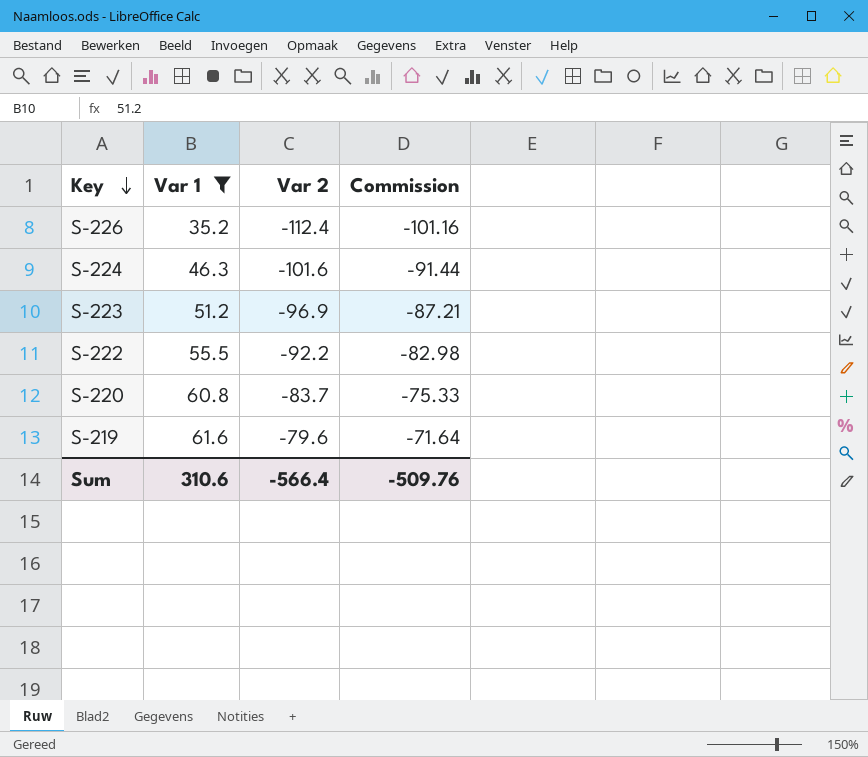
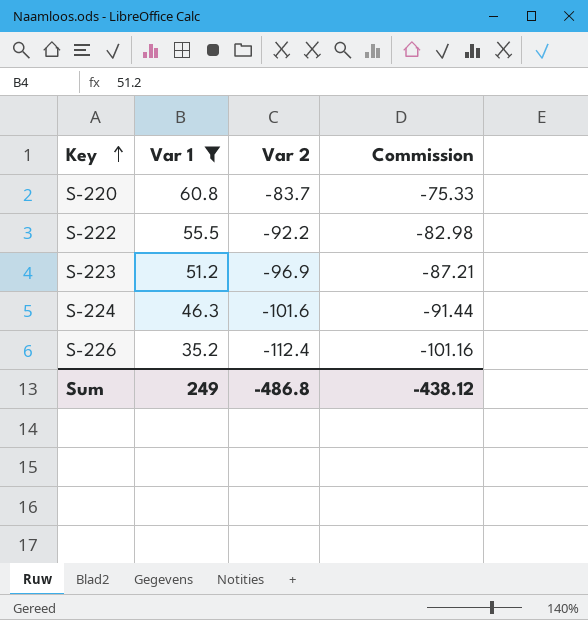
row order: Key descending -> Key ascending
row S-219: 61.6 | -79.6 | -71.64 -> none
Sum | Var 1: 310.6 -> 249
Sum | Var 2: -566.4 -> -486.8
Sum | Commission: -509.76 -> -438.12

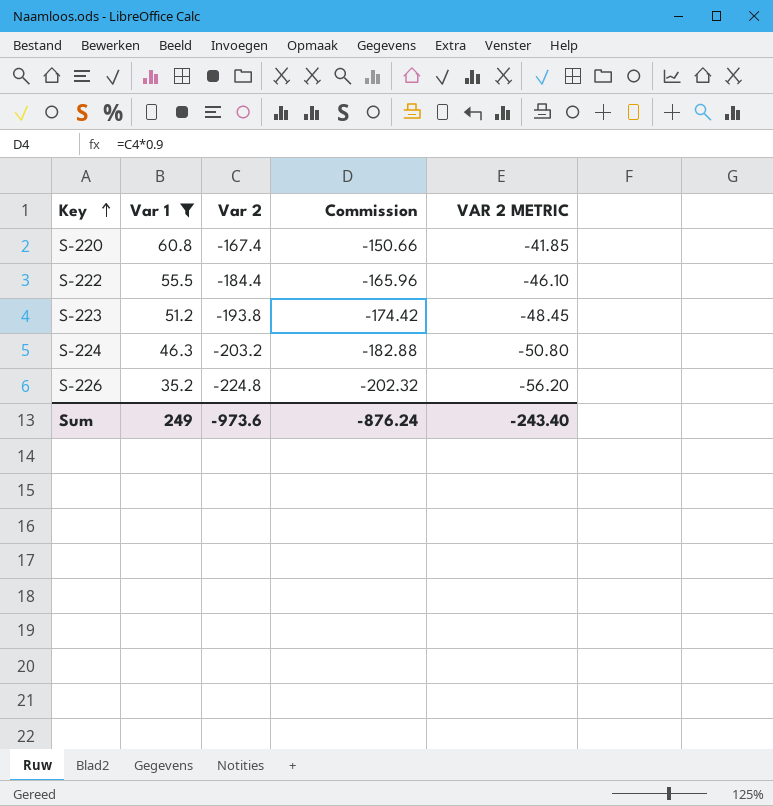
column VAR 2 METRIC | formula: none -> [Var 2] * 0.25
S-220 | Var 2: -83.7 -> -167.4
S-220 | Commission: -75.33 -> -150.66
S-222 | Var 2: -92.2 -> -184.4
S-222 | Commission: -82.98 -> -165.96
S-223 | Var 2: -96.9 -> -193.8
S-223 | Commission: -87.21 -> -174.42
S-224 | Var 2: -101.6 -> -203.2
S-224 | Commission: -91.44 -> -182.88
S-226 | Var 2: -112.4 -> -224.8
S-226 | Commission: -101.16 -> -202.32
Sum | Var 2: -486.8 -> -973.6
Sum | Commission: -438.12 -> -876.24

